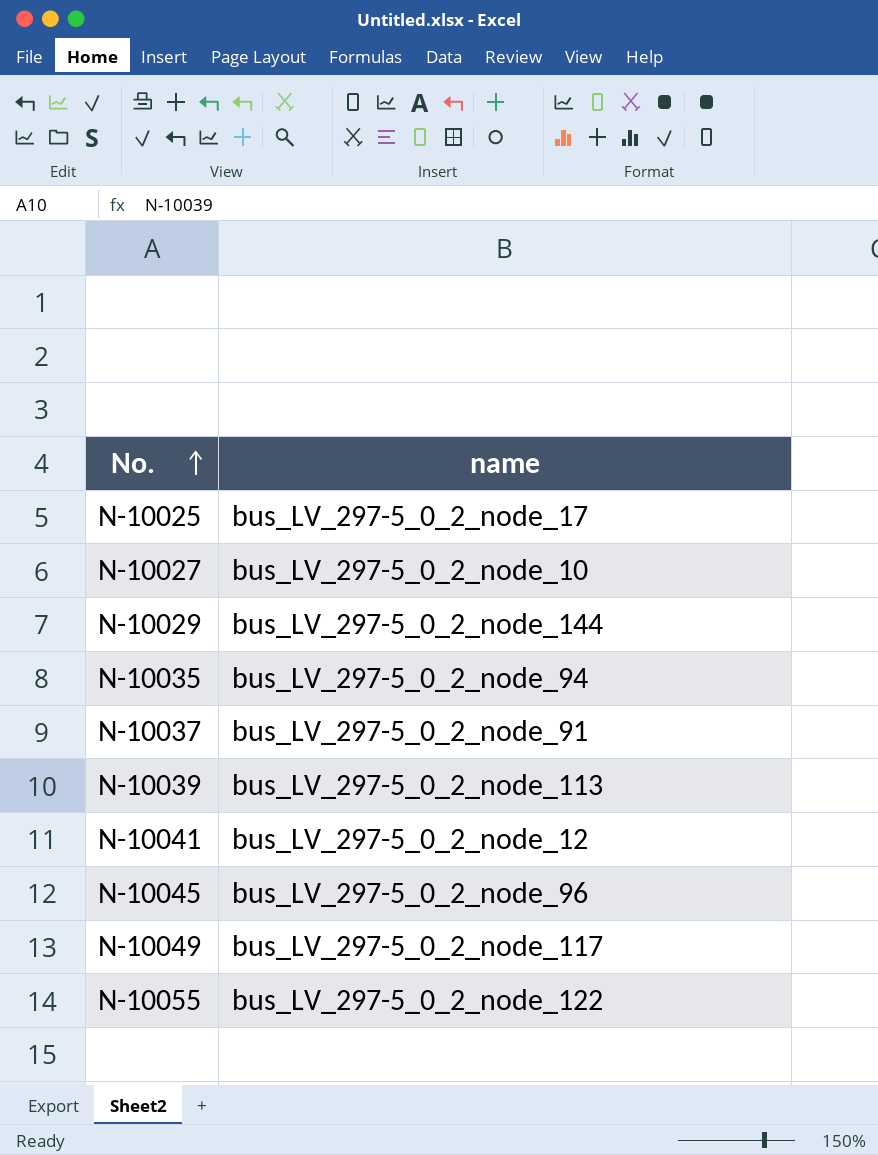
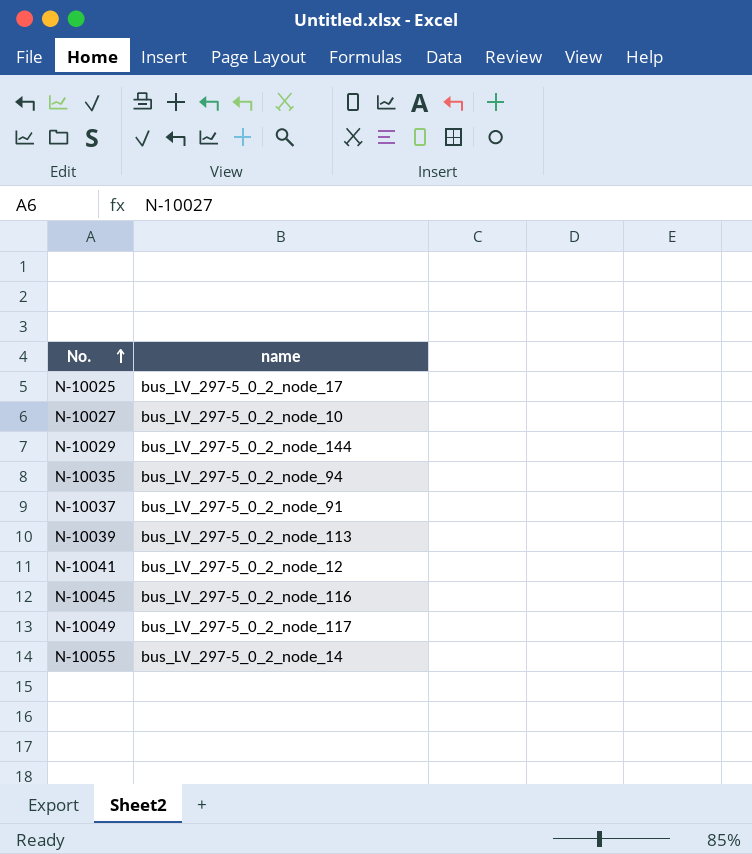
N-10045 | name: bus_LV_297-5_0_2_node_96 -> bus_LV_297-5_0_2_node_116
N-10055 | name: bus_LV_297-5_0_2_node_122 -> bus_LV_297-5_0_2_node_14

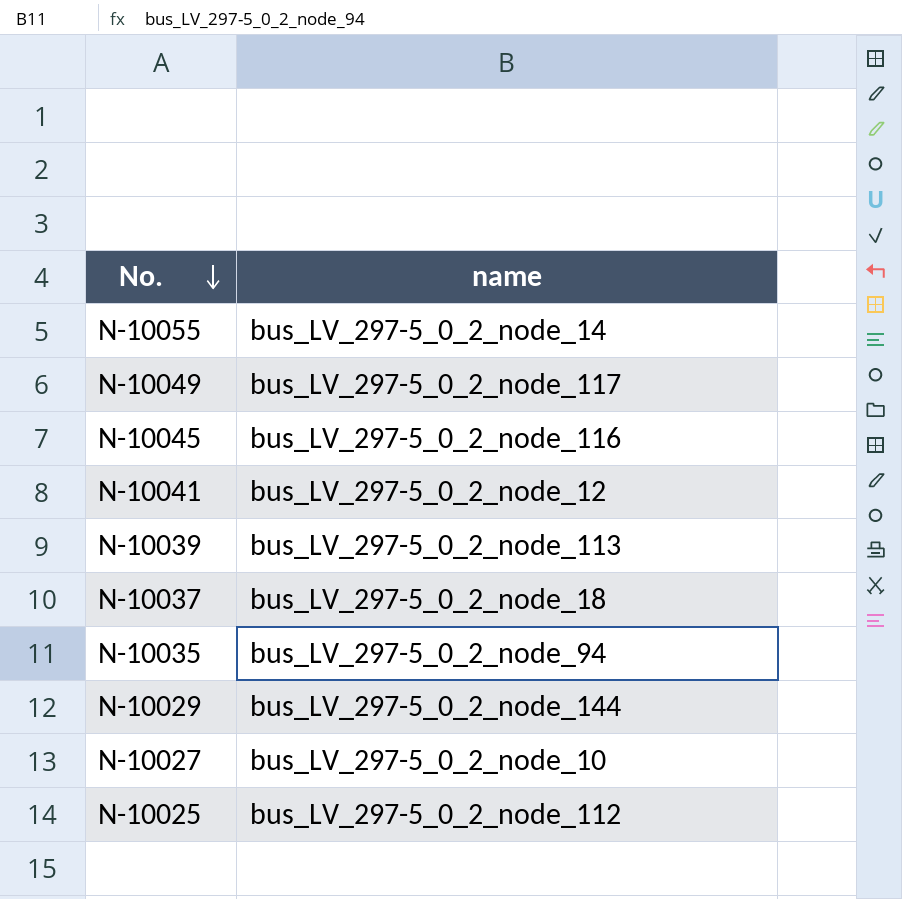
row order: No. ascending -> No. descending
N-10037 | name: bus_LV_297-5_0_2_node_91 -> bus_LV_297-5_0_2_node_18
N-10025 | name: bus_LV_297-5_0_2_node_17 -> bus_LV_297-5_0_2_node_112

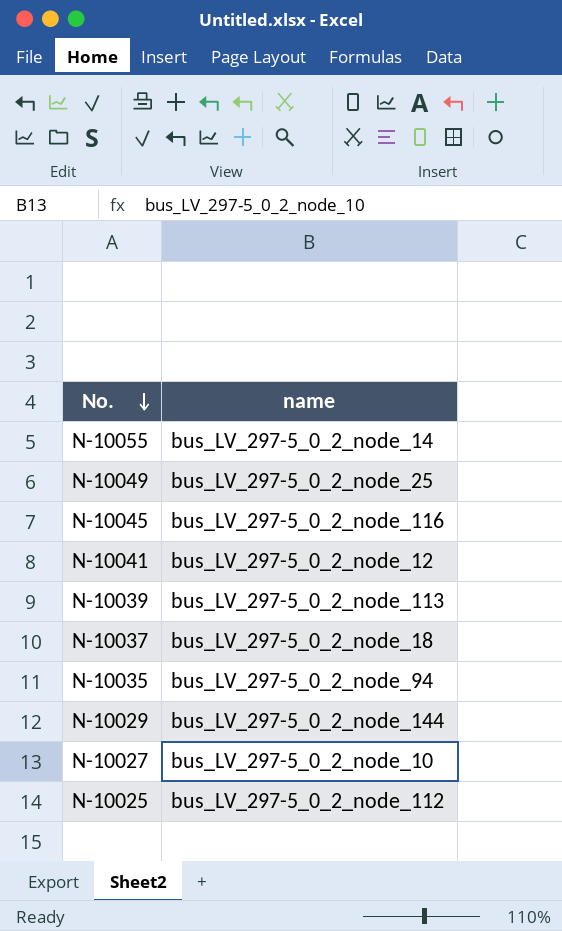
N-10049 | name: bus_LV_297-5_0_2_node_117 -> bus_LV_297-5_0_2_node_25

